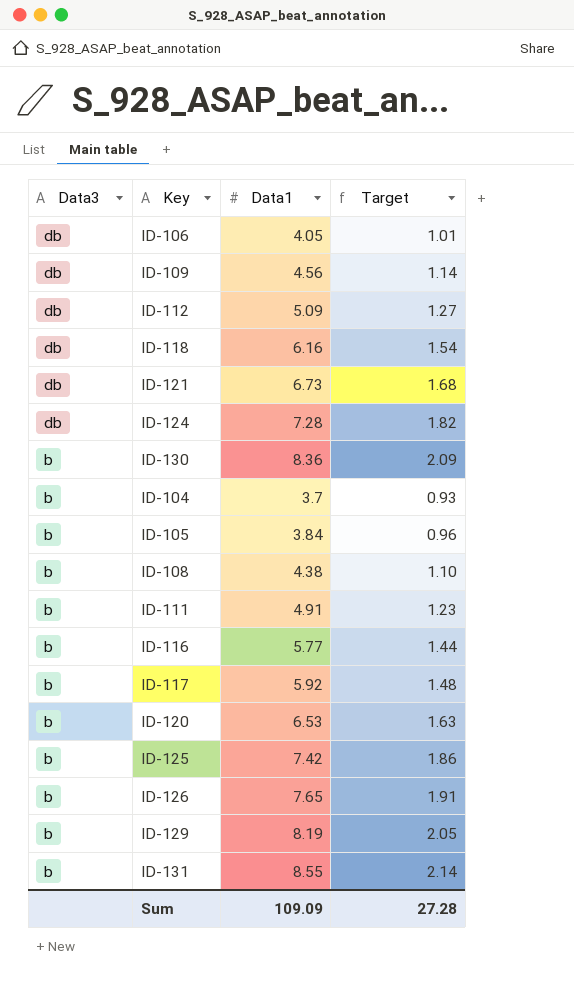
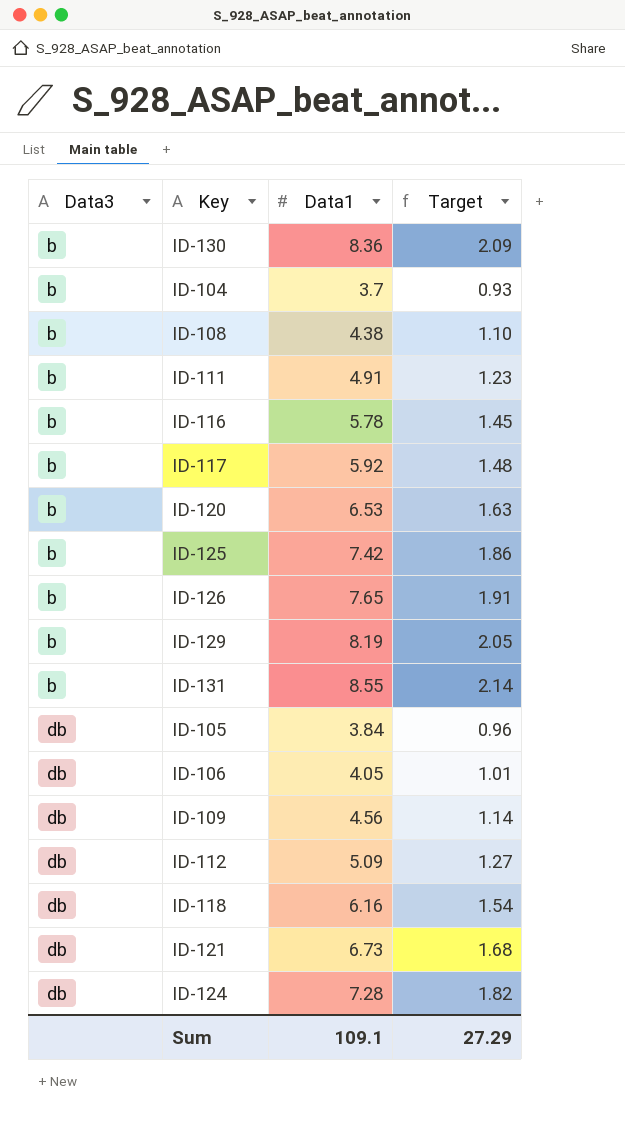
row order: Data3 descending -> Data3 ascending
ID-116 | Data1: 5.77 -> 5.78
ID-116 | Target: 1.44 -> 1.45
ID-105 | Data3: b -> db
Sum | Data1: 109.09 -> 109.1
Sum | Target: 27.28 -> 27.29

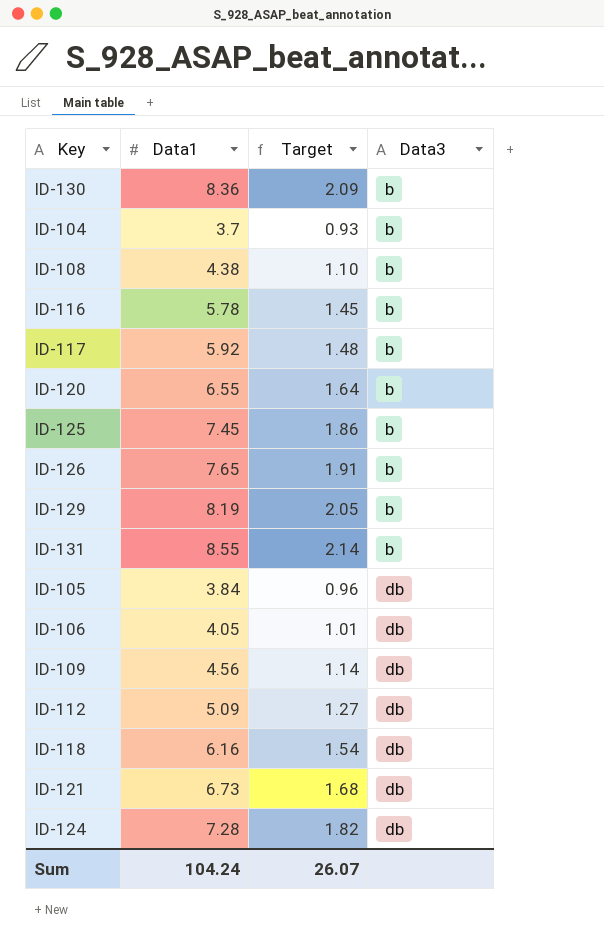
column Data3 | position: 1 -> 4
row ID-111: b | 4.91 | 1.23 -> none
ID-120 | Data1: 6.53 -> 6.55
ID-120 | Target: 1.63 -> 1.64
ID-125 | Data1: 7.42 -> 7.45
Sum | Data1: 109.1 -> 104.24
Sum | Target: 27.29 -> 26.07

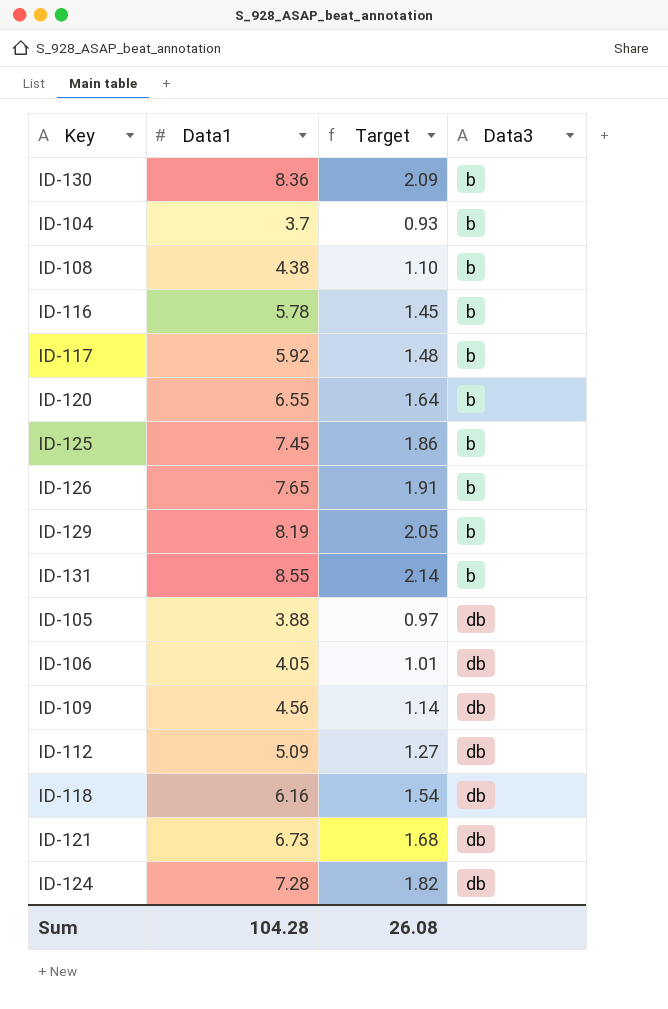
ID-105 | Data1: 3.84 -> 3.88
ID-105 | Target: 0.96 -> 0.97
Sum | Data1: 104.24 -> 104.28
Sum | Target: 26.07 -> 26.08

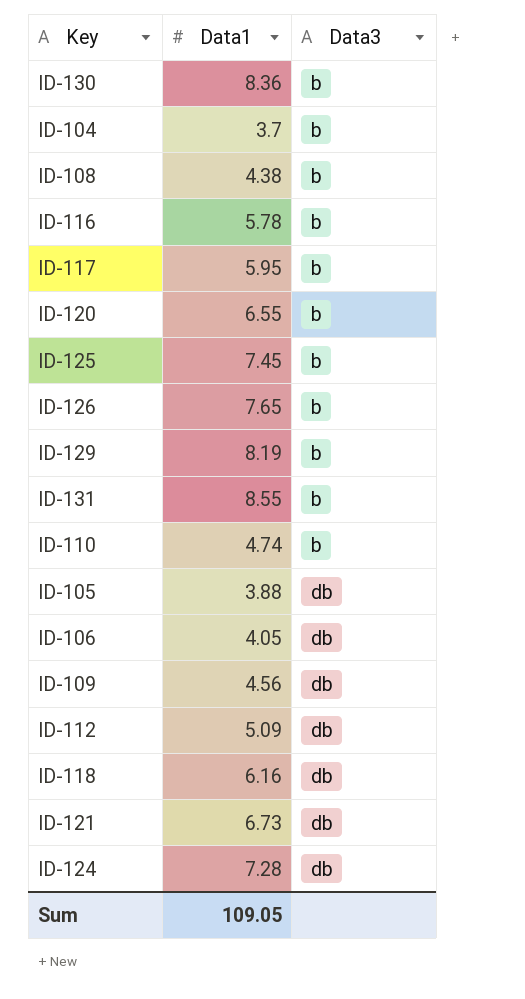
column Target | formula: [Data1] * 0.25 -> none
ID-117 | Data1: 5.92 -> 5.95
row ID-110: none -> 4.74 | b
Sum | Data1: 104.28 -> 109.05

